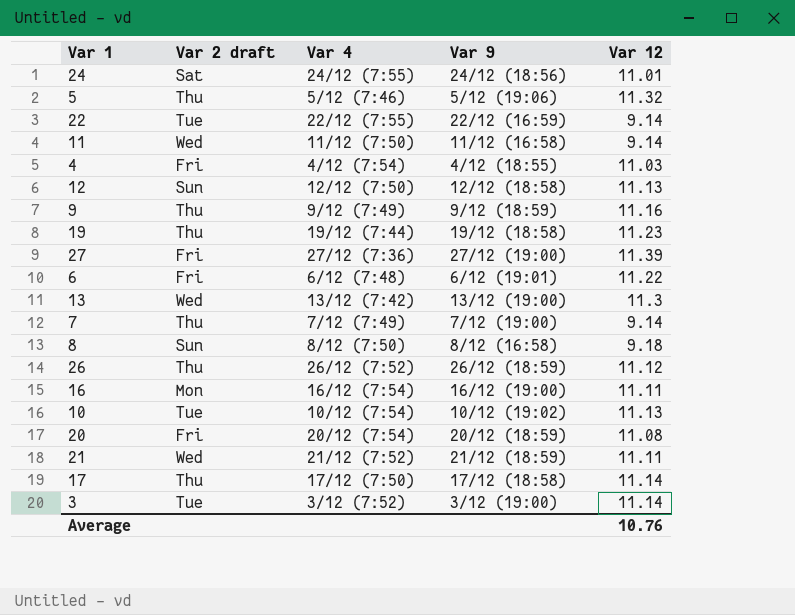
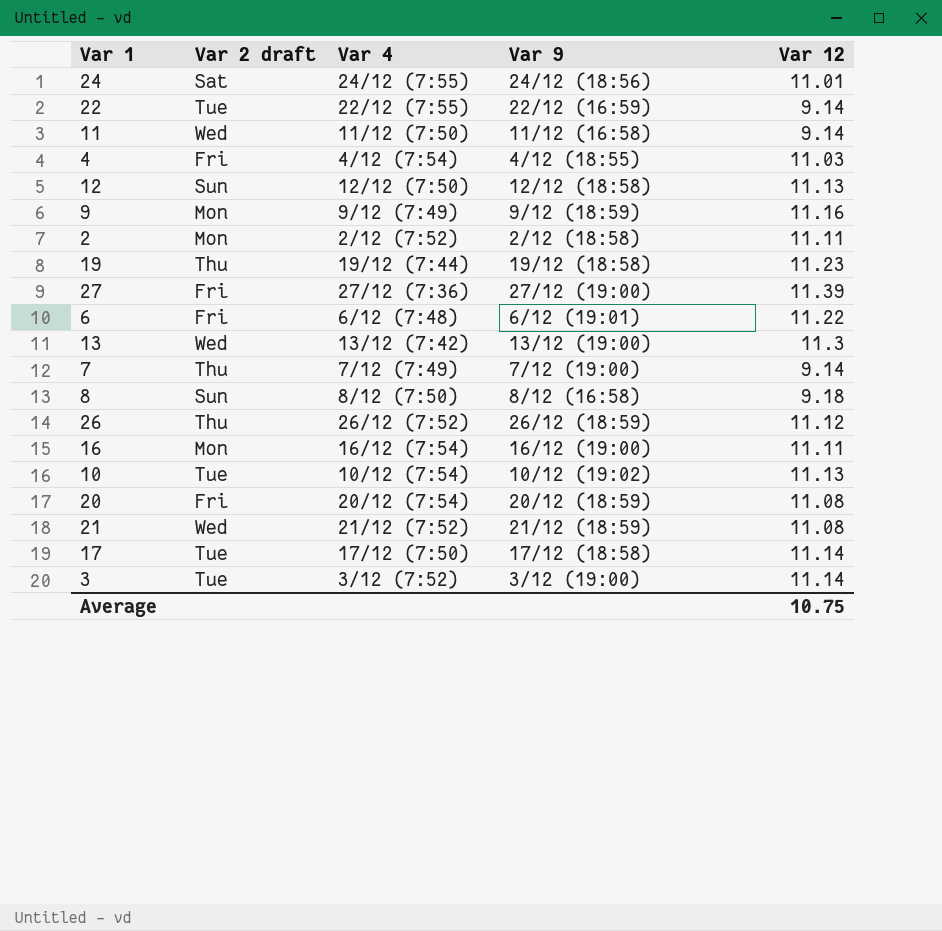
row 5: Thu | 5/12 (7:46) | 5/12 (19:06) | 11.32 -> none
9 | Var 2 draft: Thu -> Mon
row 2: none -> Mon | 2/12 (7:52) | 2/12 (18:58) | 11.11
21 | Var 12: 11.11 -> 11.08
17 | Var 2 draft: Thu -> Tue
Average | Var 12: 10.76 -> 10.75

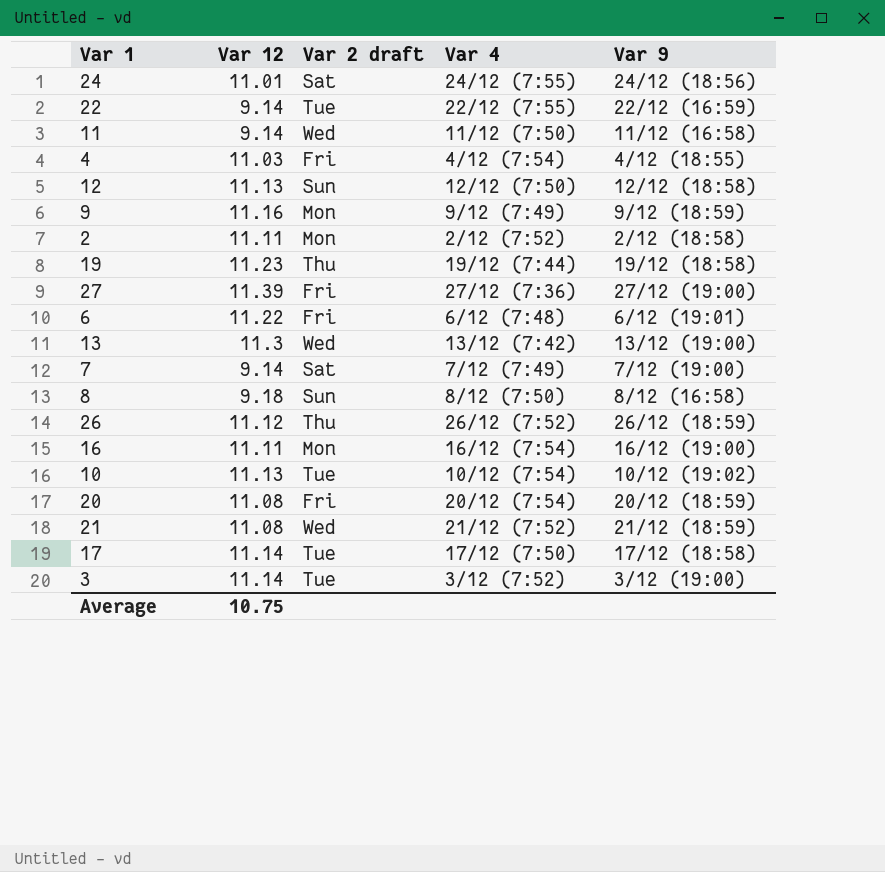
column Var 12 | position: 5 -> 2
7 | Var 2 draft: Thu -> Sat

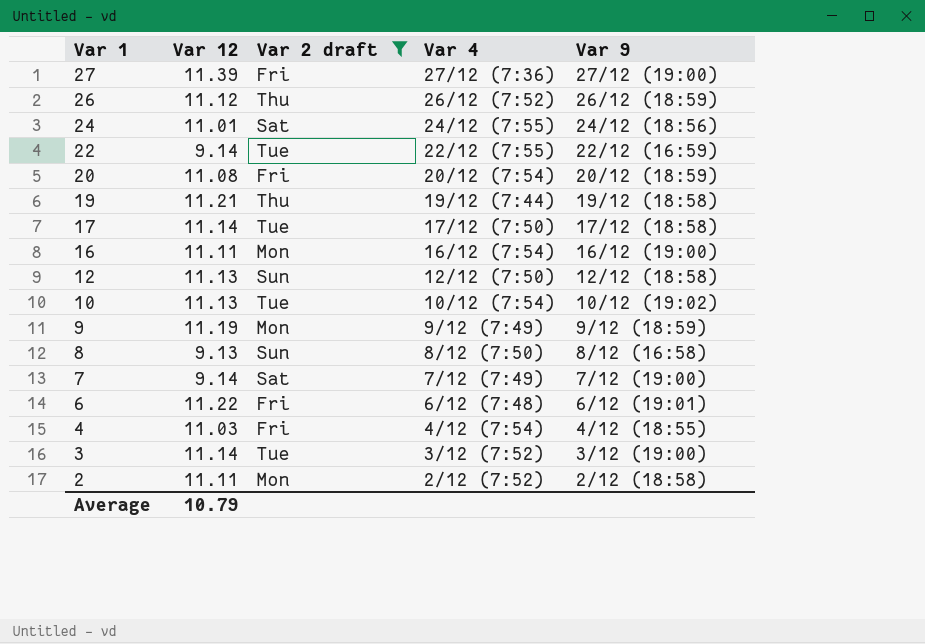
filter: none -> Var 2 draft != Wed
row order: none -> Var 1 descending
19 | Var 12: 11.23 -> 11.21
9 | Var 12: 11.16 -> 11.19
8 | Var 12: 9.18 -> 9.13
Average | Var 12: 10.75 -> 10.79

